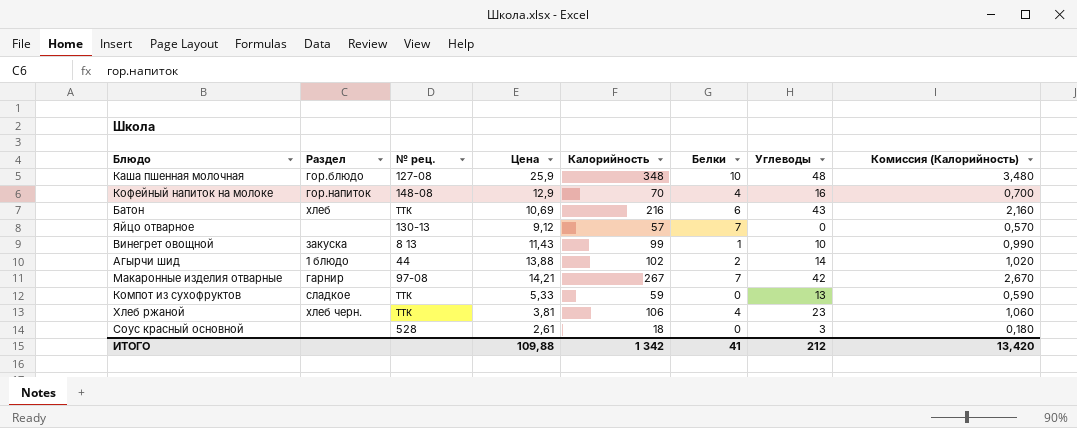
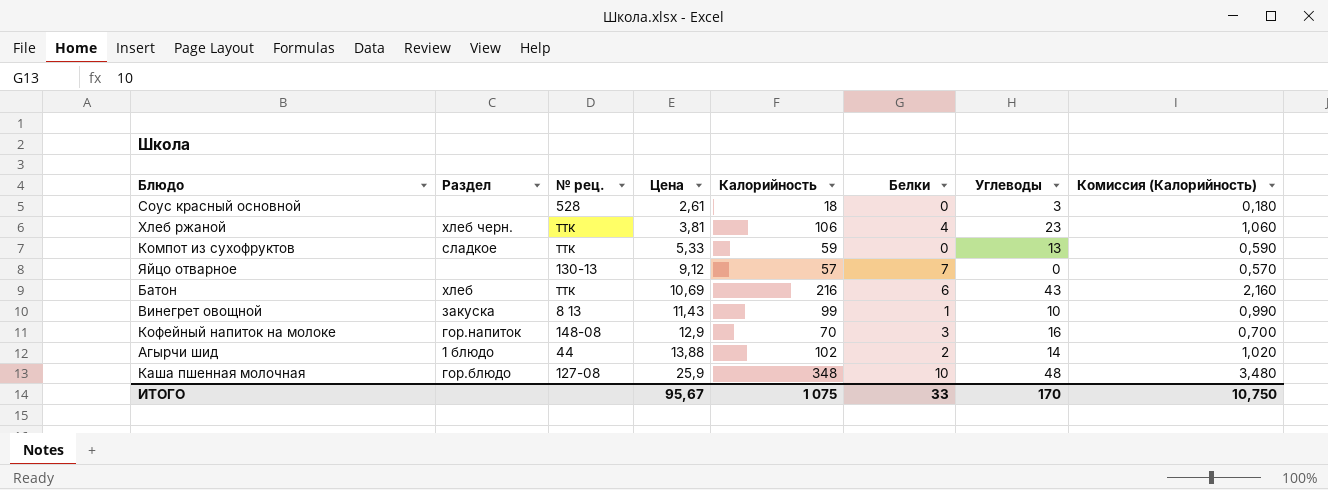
row order: none -> Цена ascending
row Макаронные изделия отварные: гарнир | 97-08 | 14,21 | 267 | 7 | 42 | 2,670 -> none
Кофейный напиток на молоке | Белки: 4 -> 3
ИТОГО | Цена: 109,88 -> 95,67
ИТОГО | Калорийность: 1 342 -> 1 075
ИТОГО | Белки: 41 -> 33
ИТОГО | Углеводы: 212 -> 170
ИТОГО | Комиссия (Калорийность): 13,420 -> 10,750

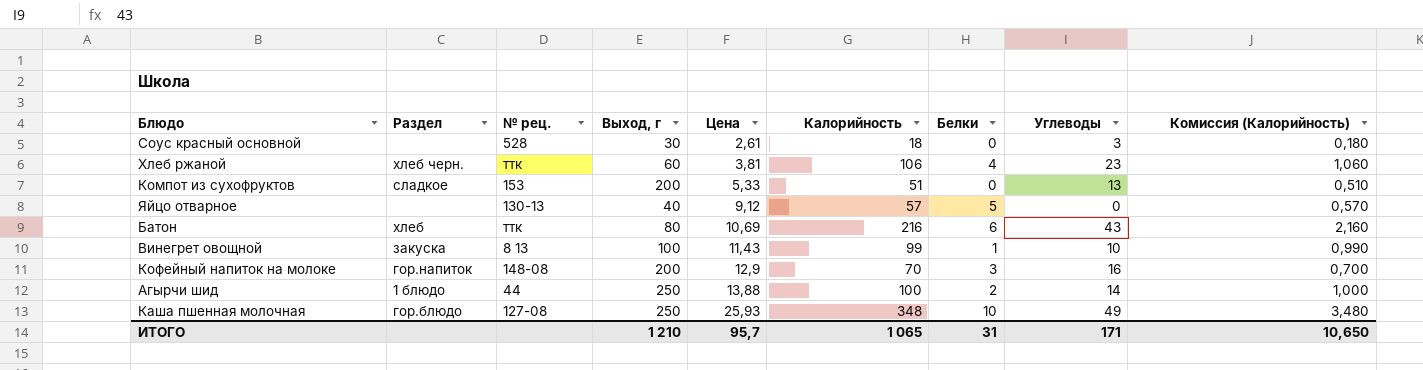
column Выход, г | position: none -> 4
Компот из сухофруктов | № рец.: ттк -> 153
Компот из сухофруктов | Калорийность: 59 -> 51
Компот из сухофруктов | Комиссия (Калорийность): 0,590 -> 0,510
Яйцо отварное | Белки: 7 -> 5
Агырчи шид | Калорийность: 102 -> 100
Агырчи шид | Комиссия (Калорийность): 1,020 -> 1,000
Каша пшенная молочная | Цена: 25,9 -> 25,93
Каша пшенная молочная | Углеводы: 48 -> 49
ИТОГО | Цена: 95,67 -> 95,7
ИТОГО | Калорийность: 1 075 -> 1 065
ИТОГО | Белки: 33 -> 31
ИТОГО | Углеводы: 170 -> 171
ИТОГО | Комиссия (Калорийность): 10,750 -> 10,650

